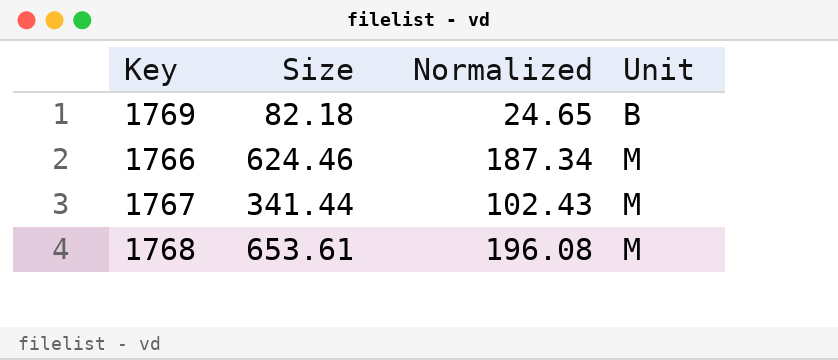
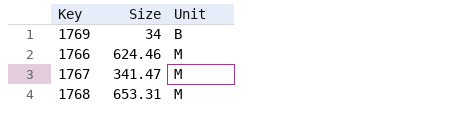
column Normalized | formula: [Size] * 0.3 -> none
1769 | Size: 82.18 -> 34
1767 | Size: 341.44 -> 341.47
1768 | Size: 653.61 -> 653.31

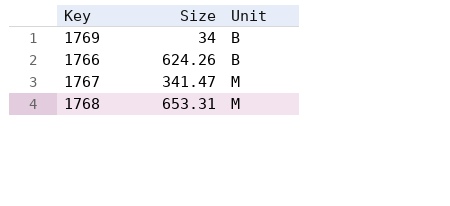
1766 | Size: 624.46 -> 624.26
1766 | Unit: M -> B

